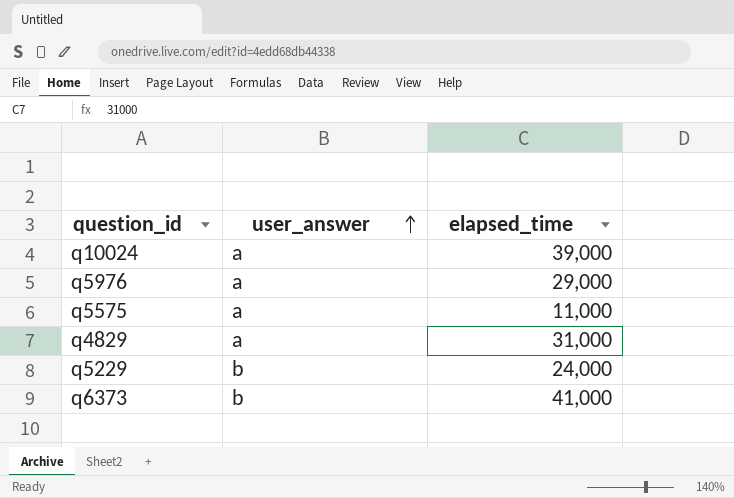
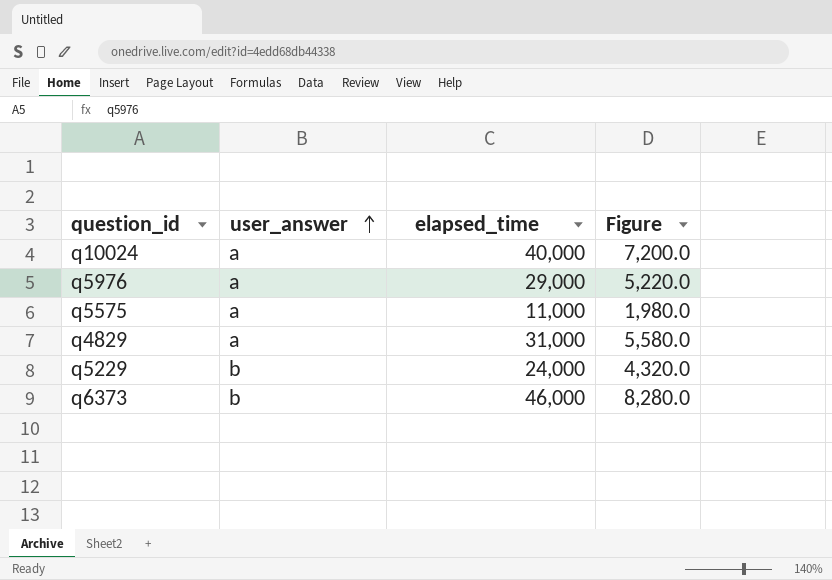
column Figure | formula: none -> [elapsed_time] * 0.18
q10024 | elapsed_time: 39,000 -> 40,000
q6373 | elapsed_time: 41,000 -> 46,000

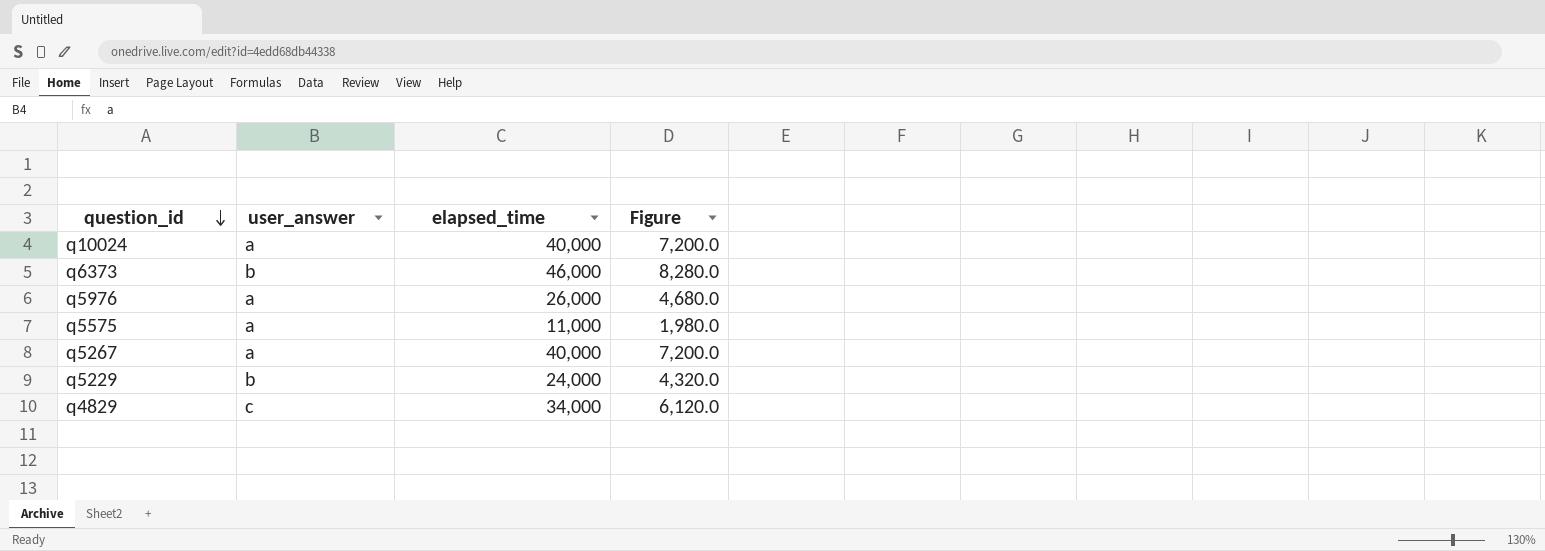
row order: user_answer ascending -> question_id descending
q5976 | elapsed_time: 29,000 -> 26,000
q5976 | Figure: 5,220.0 -> 4,680.0
row q5267: none -> a | 40,000 | 7,200.0
q4829 | user_answer: a -> c
q4829 | elapsed_time: 31,000 -> 34,000
q4829 | Figure: 5,580.0 -> 6,120.0

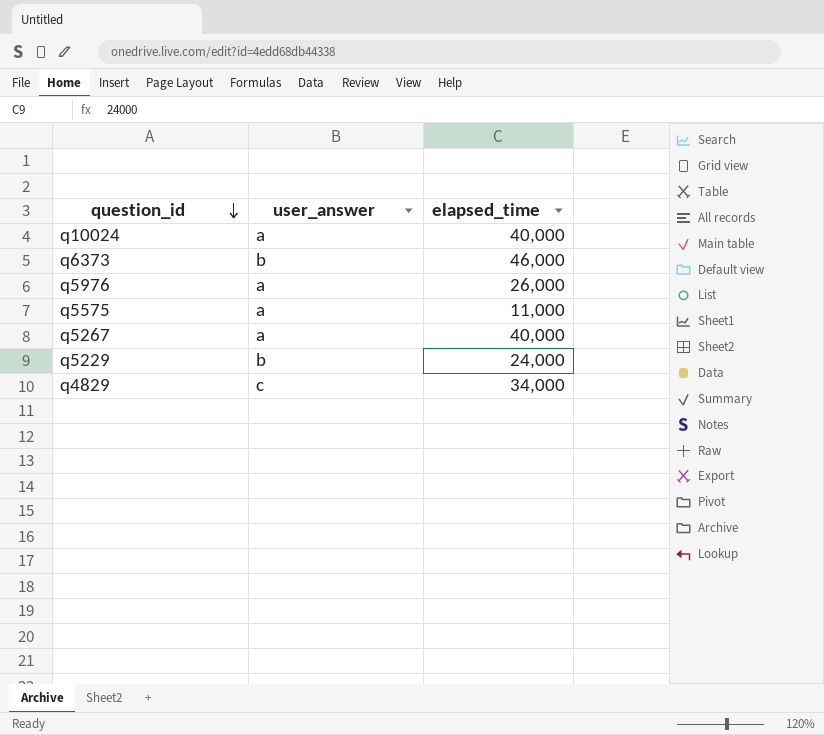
column Figure | formula: [elapsed_time] * 0.18 -> none

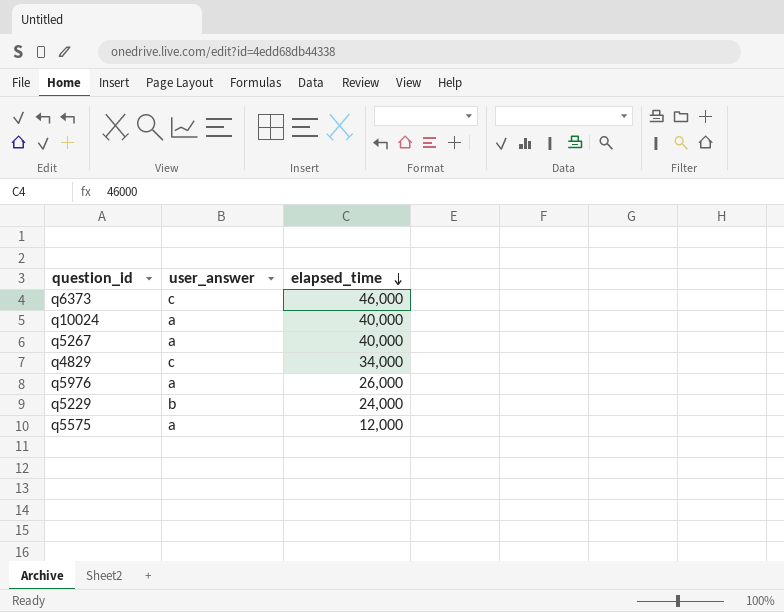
row order: question_id descending -> elapsed_time descending
q6373 | user_answer: b -> c
q5575 | elapsed_time: 11,000 -> 12,000

